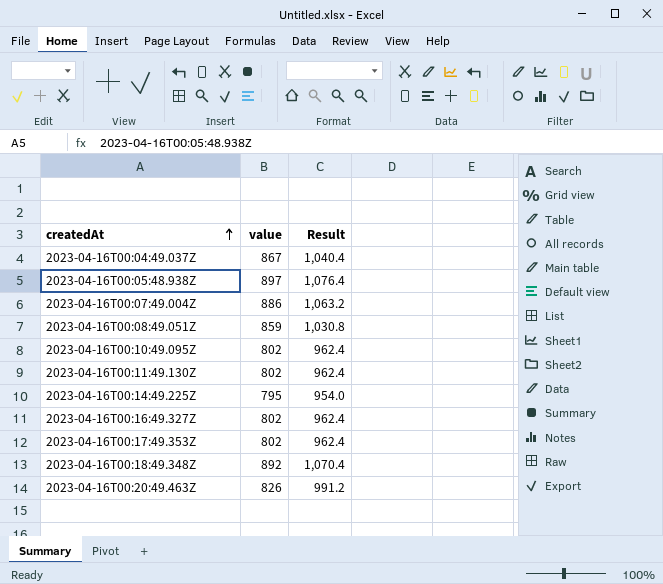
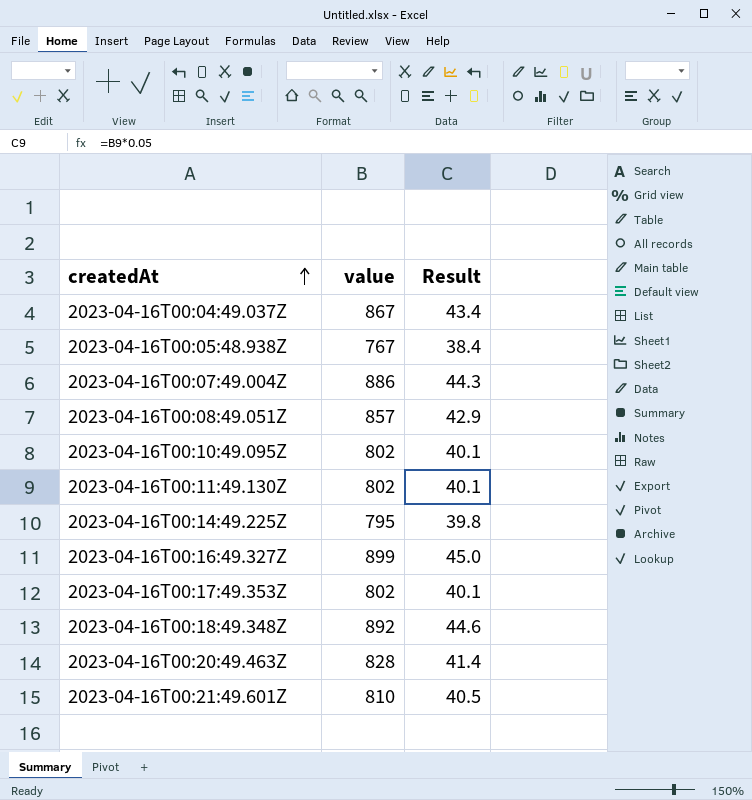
column Result | formula: [value] * 1.2 -> [value] * 0.05
2023-04-16T00:05:48.938Z | value: 897 -> 767
2023-04-16T00:08:49.051Z | value: 859 -> 857
2023-04-16T00:16:49.327Z | value: 802 -> 899
2023-04-16T00:20:49.463Z | value: 826 -> 828
row 2023-04-16T00:21:49.601Z: none -> 810 | 40.5

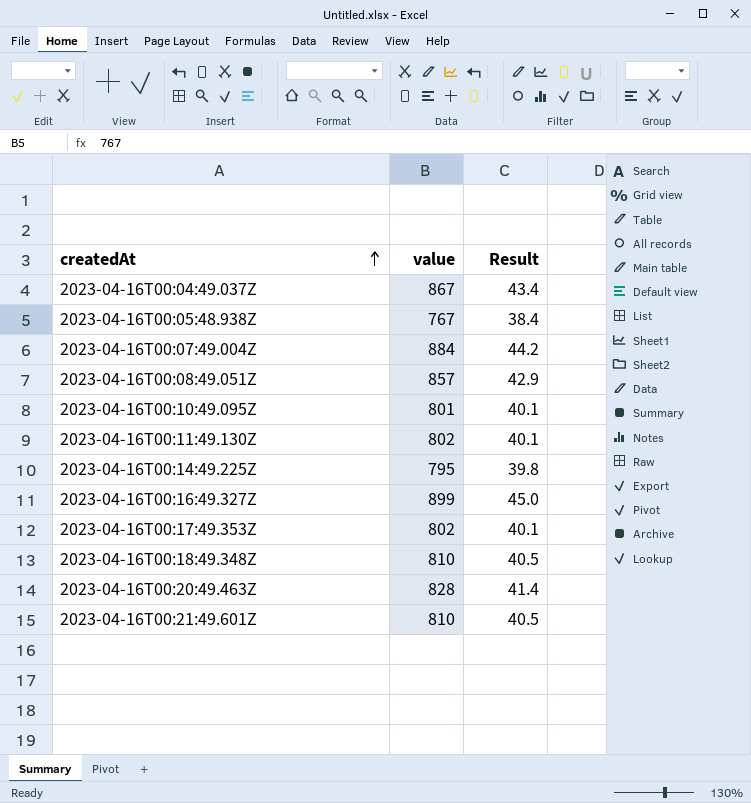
2023-04-16T00:07:49.004Z | value: 886 -> 884
2023-04-16T00:07:49.004Z | Result: 44.3 -> 44.2
2023-04-16T00:10:49.095Z | value: 802 -> 801
2023-04-16T00:18:49.348Z | value: 892 -> 810
2023-04-16T00:18:49.348Z | Result: 44.6 -> 40.5

